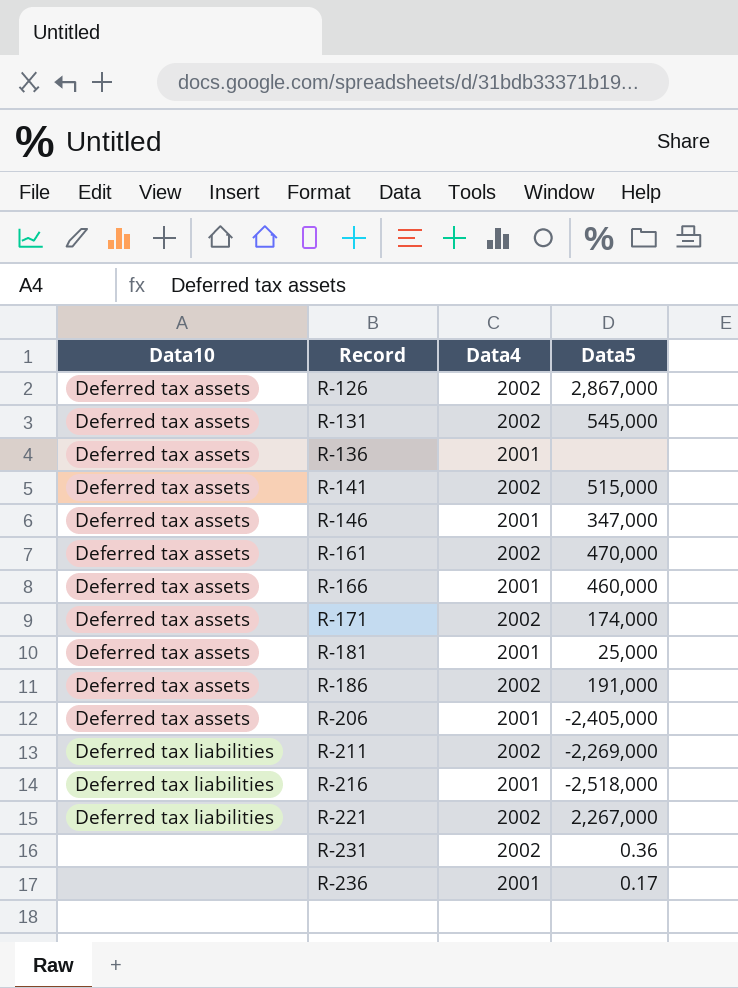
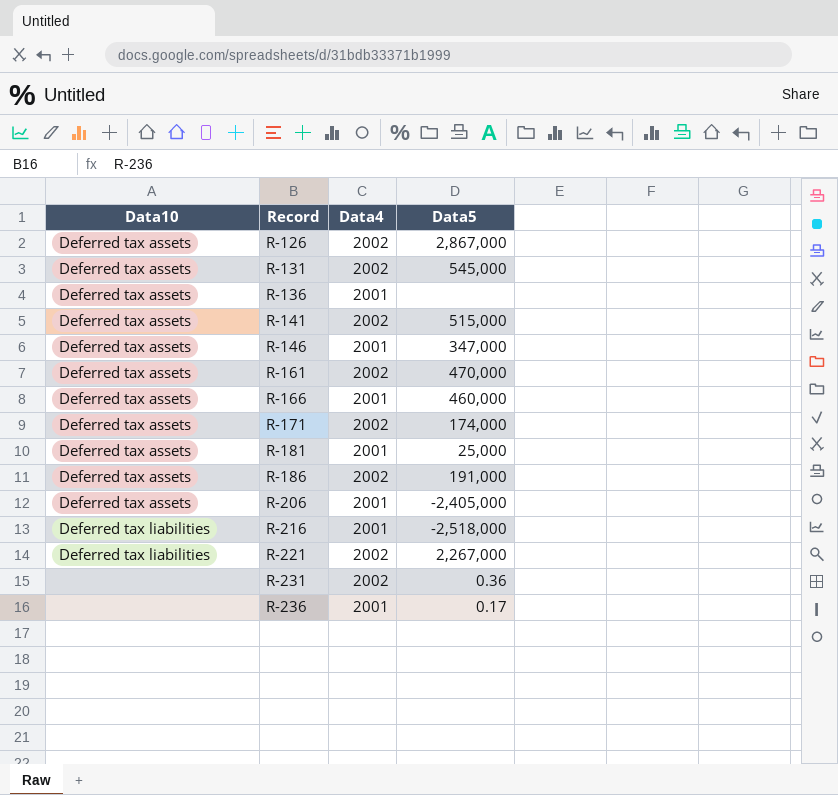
row R-211: Deferred tax liabilities | 2002 | -2,269,000 -> none

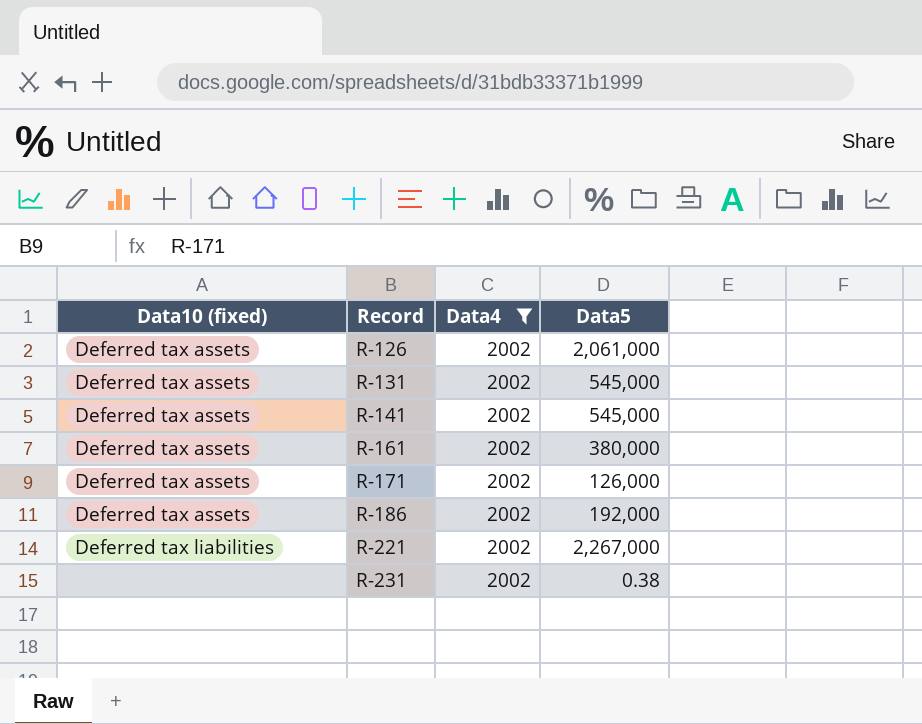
filter: none -> Data4 = 2002
column name: Data10 -> Data10 (fixed)
R-126 | Data5: 2,867,000 -> 2,061,000
R-141 | Data5: 515,000 -> 545,000
R-161 | Data5: 470,000 -> 380,000
R-171 | Data5: 174,000 -> 126,000
R-186 | Data5: 191,000 -> 192,000
R-231 | Data5: 0.36 -> 0.38

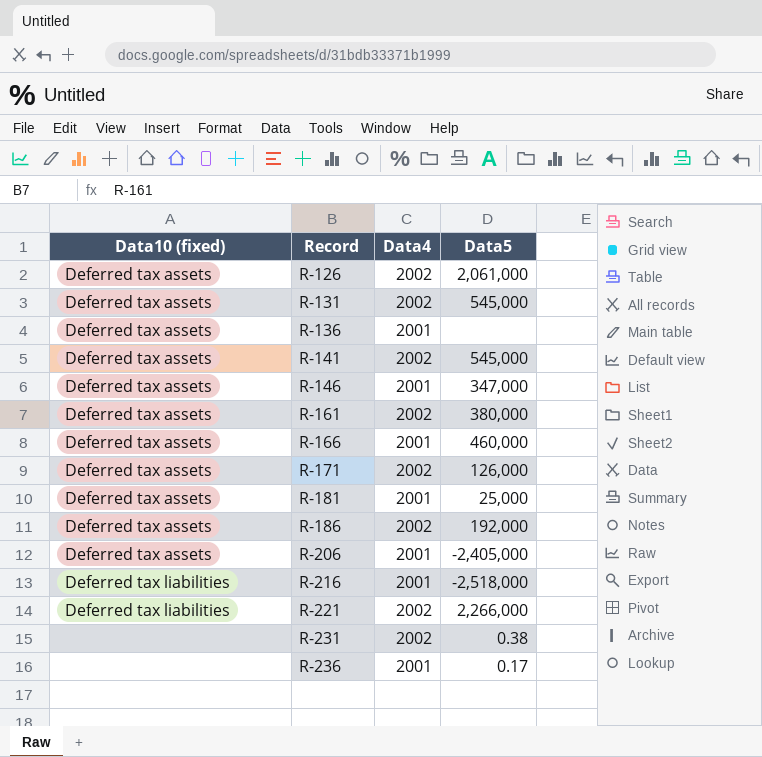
filter: Data4 = 2002 -> none
R-221 | Data5: 2,267,000 -> 2,266,000

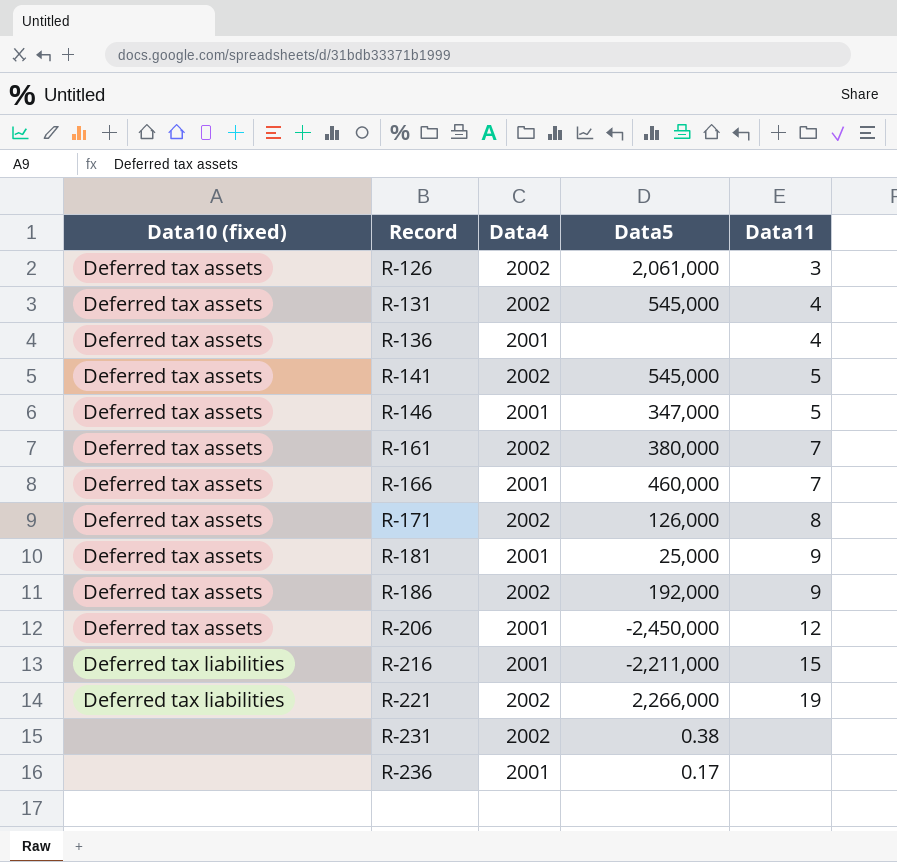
column Data11 | position: none -> 5
R-206 | Data5: -2,405,000 -> -2,450,000
R-216 | Data5: -2,518,000 -> -2,211,000

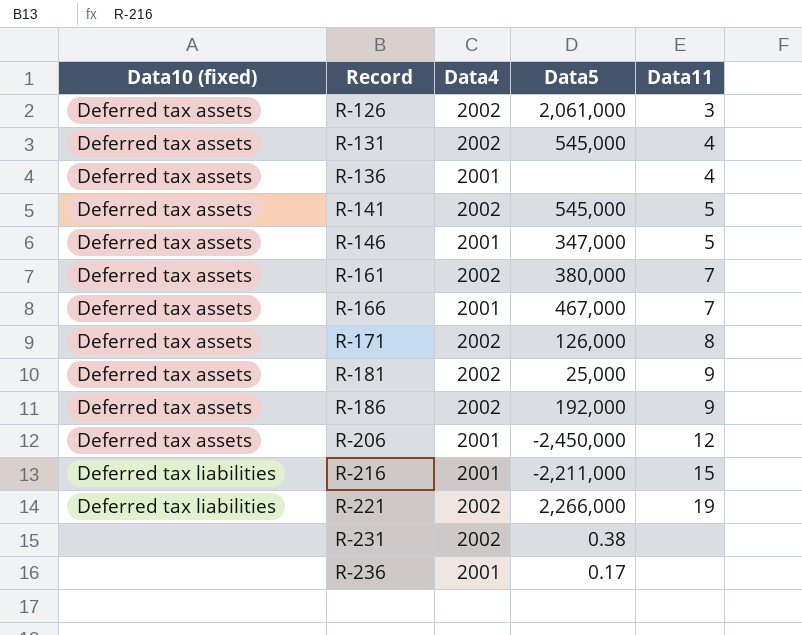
R-166 | Data5: 460,000 -> 467,000
R-181 | Data4: 2001 -> 2002

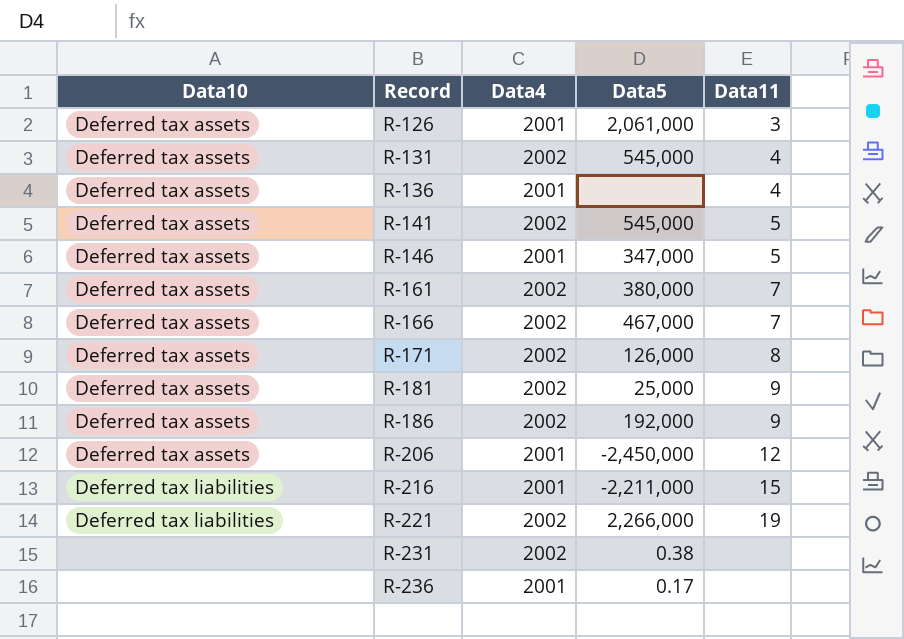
column name: Data10 (fixed) -> Data10
R-126 | Data4: 2002 -> 2001
R-166 | Data4: 2001 -> 2002

